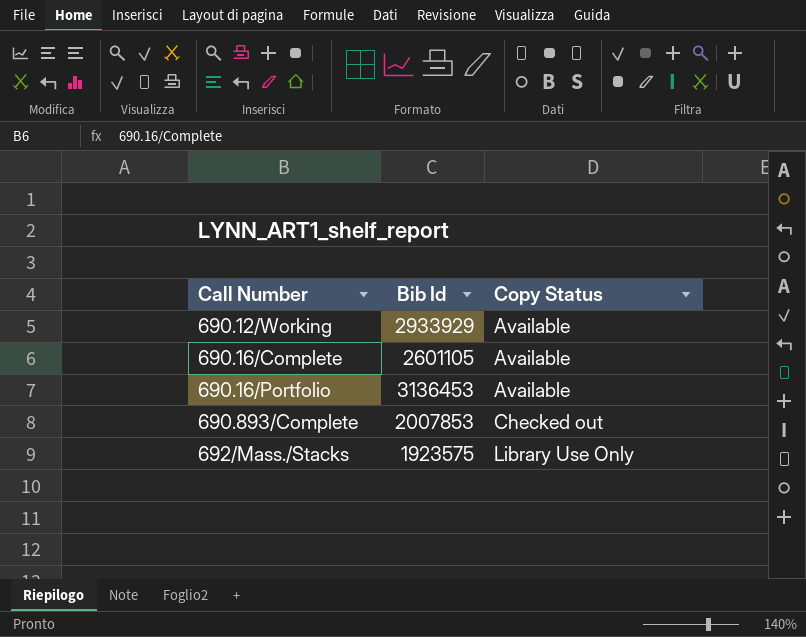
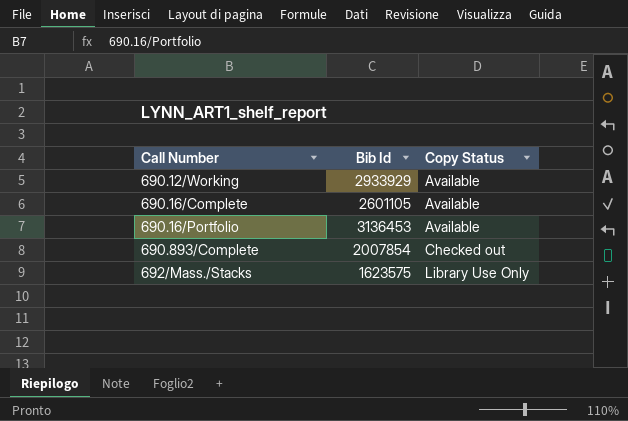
690.893/Complete | Bib Id: 2007853 -> 2007854
692/Mass./Stacks | Bib Id: 1923575 -> 1623575

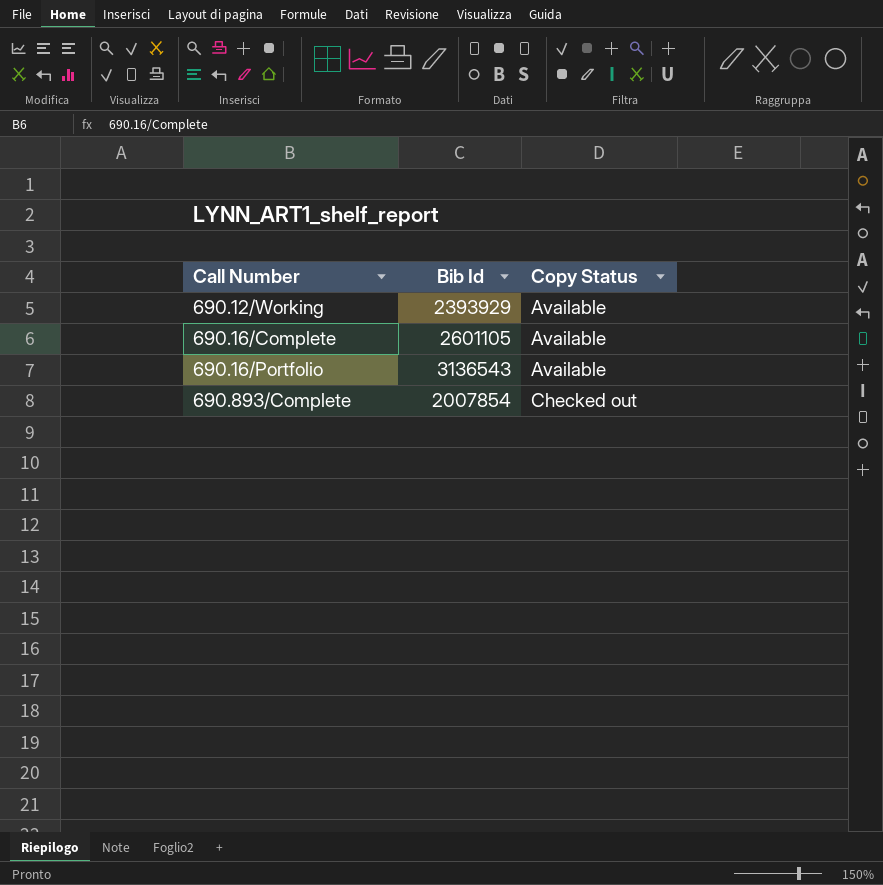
row 692/Mass./Stacks: 1623575 | Library Use Only -> none
690.12/Working | Bib Id: 2933929 -> 2393929
690.16/Portfolio | Bib Id: 3136453 -> 3136543

